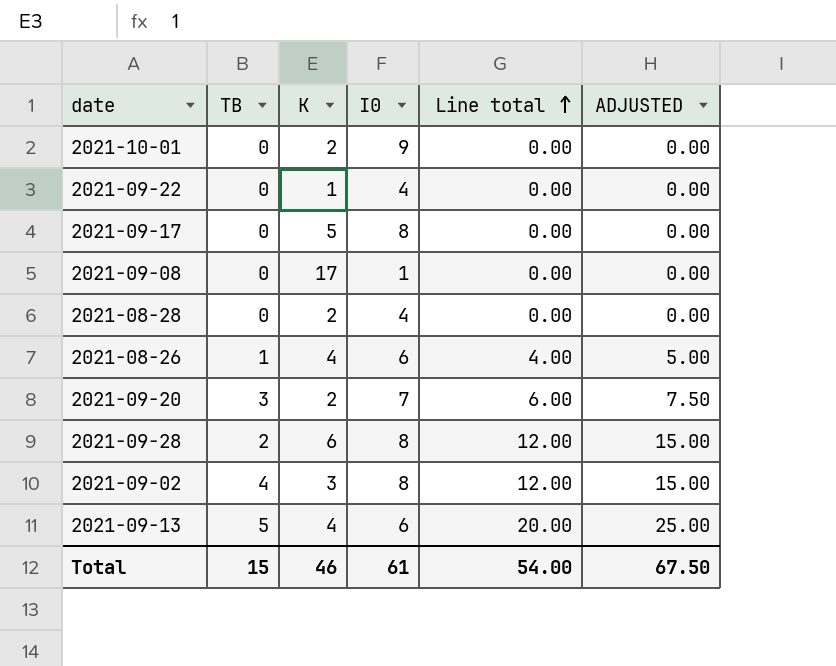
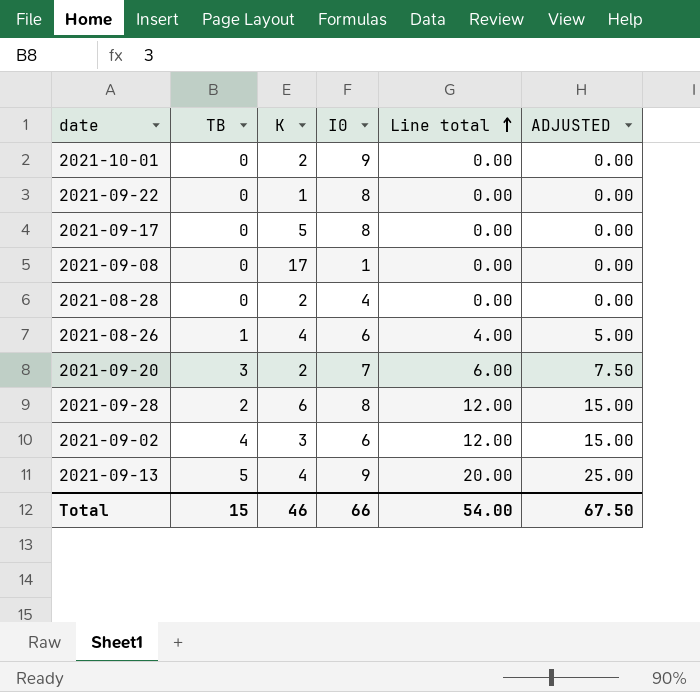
2021-09-22 | I0: 4 -> 8
2021-09-02 | I0: 8 -> 6
2021-09-13 | I0: 6 -> 9
Total | I0: 61 -> 66

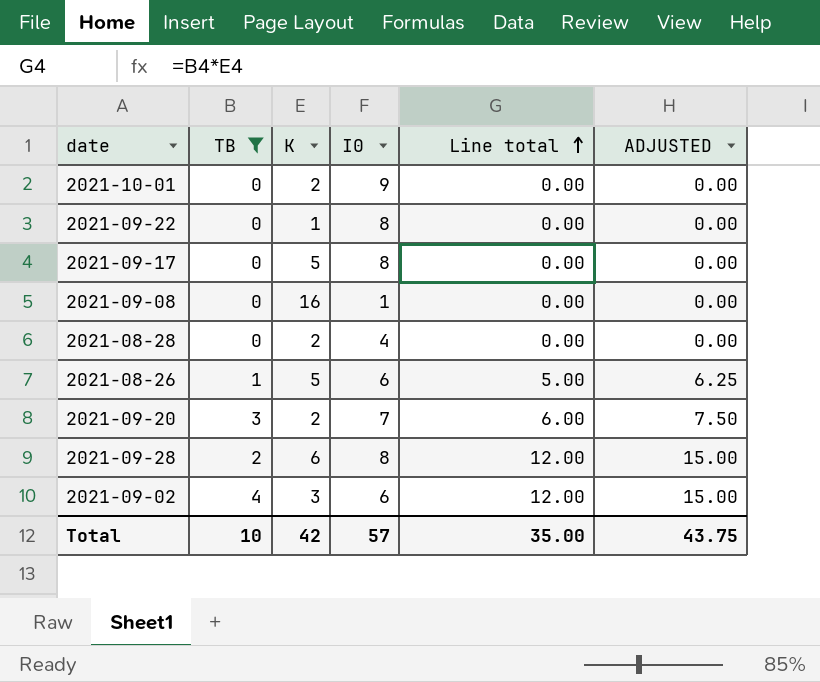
filter: none -> TB != 5
2021-09-08 | K: 17 -> 16
2021-08-26 | K: 4 -> 5
2021-08-26 | Line total: 4.00 -> 5.00
2021-08-26 | ADJUSTED: 5.00 -> 6.25
Total | TB: 15 -> 10
Total | K: 46 -> 42
Total | I0: 66 -> 57
Total | Line total: 54.00 -> 35.00
Total | ADJUSTED: 67.50 -> 43.75

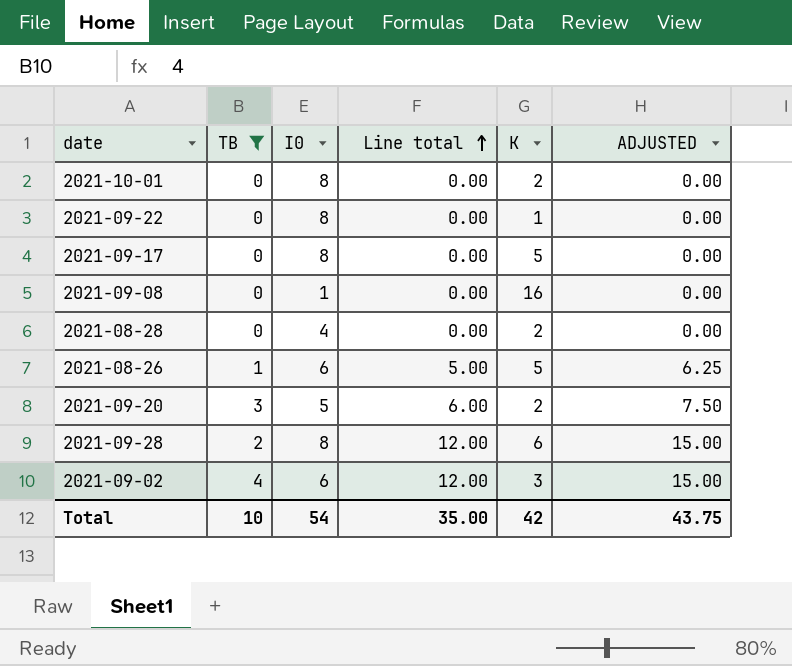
column K | position: 3 -> 5
2021-10-01 | I0: 9 -> 8
2021-09-20 | I0: 7 -> 5
Total | I0: 57 -> 54

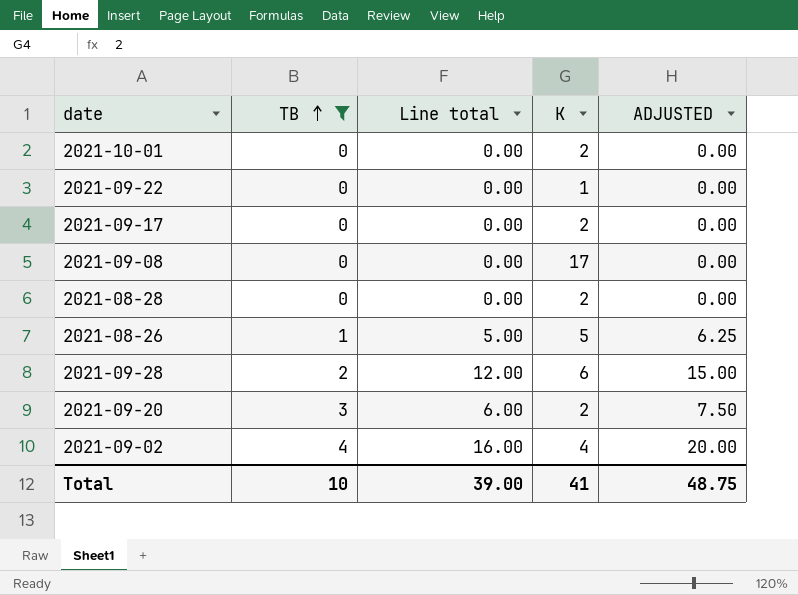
row order: Line total ascending -> TB ascending
column I0 | position: 3 -> none
2021-09-17 | K: 5 -> 2
2021-09-08 | K: 16 -> 17
2021-09-02 | Line total: 12.00 -> 16.00
2021-09-02 | K: 3 -> 4
2021-09-02 | ADJUSTED: 15.00 -> 20.00
Total | Line total: 35.00 -> 39.00
Total | K: 42 -> 41
Total | ADJUSTED: 43.75 -> 48.75

